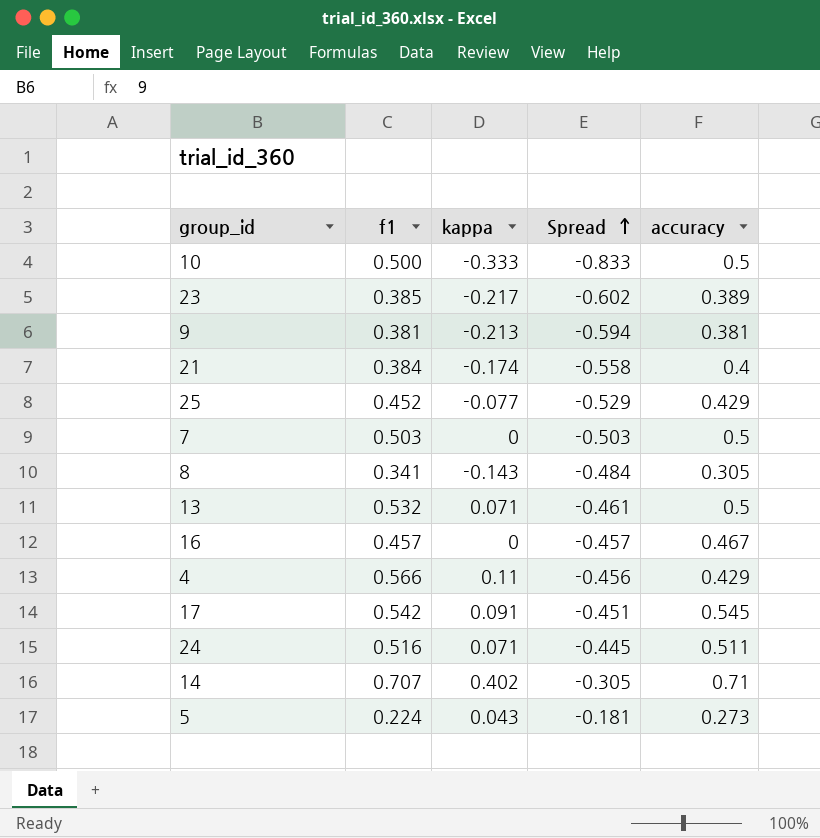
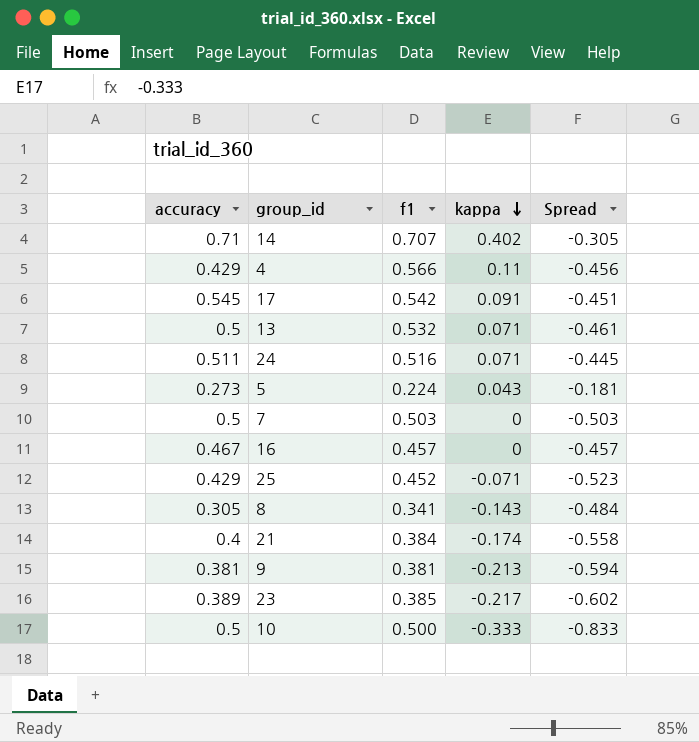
row order: Spread ascending -> kappa descending
column accuracy | position: 5 -> 1
25 | kappa: -0.077 -> -0.071
25 | Spread: -0.529 -> -0.523

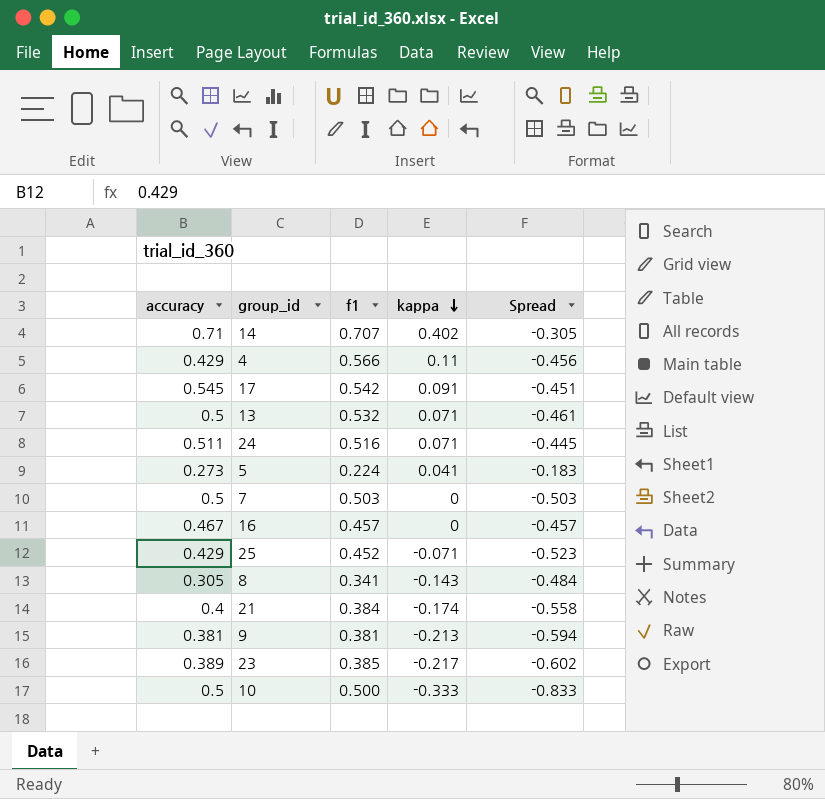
5 | kappa: 0.043 -> 0.041
5 | Spread: -0.181 -> -0.183

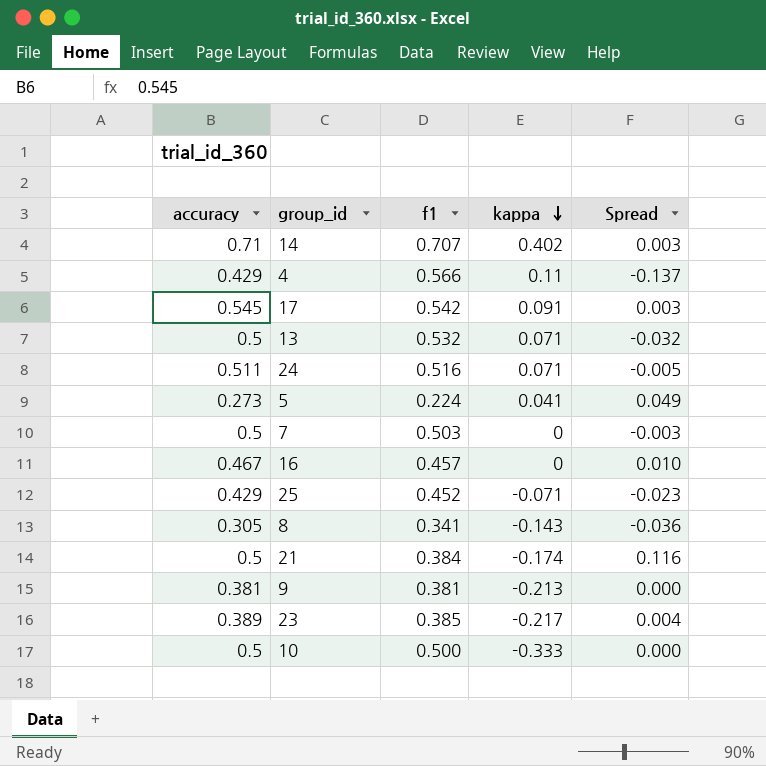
column Spread | formula: [kappa] - [f1] -> [accuracy] - [f1]
21 | accuracy: 0.4 -> 0.5

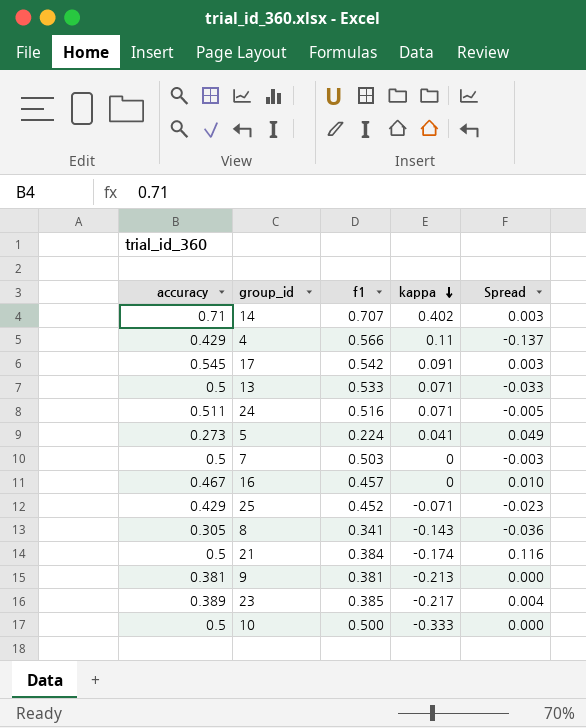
13 | f1: 0.532 -> 0.533
13 | Spread: -0.032 -> -0.033

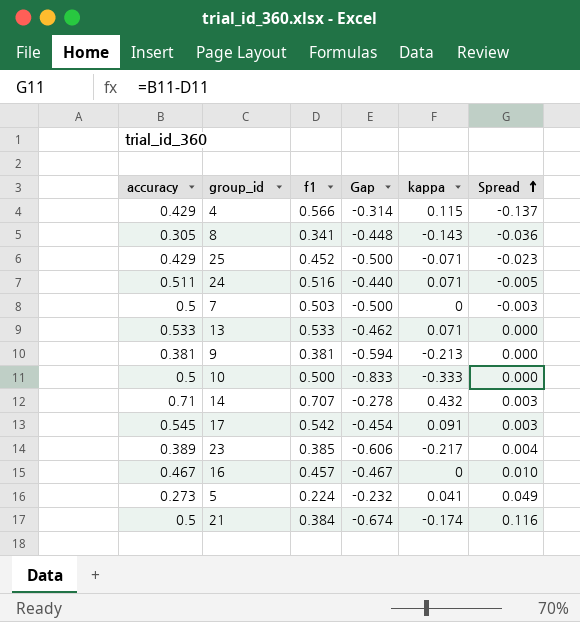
row order: kappa descending -> Spread ascending
column Gap | formula: none -> [kappa] - [accuracy]
4 | kappa: 0.11 -> 0.115
13 | accuracy: 0.5 -> 0.533
13 | Spread: -0.033 -> 0.000
14 | kappa: 0.402 -> 0.432

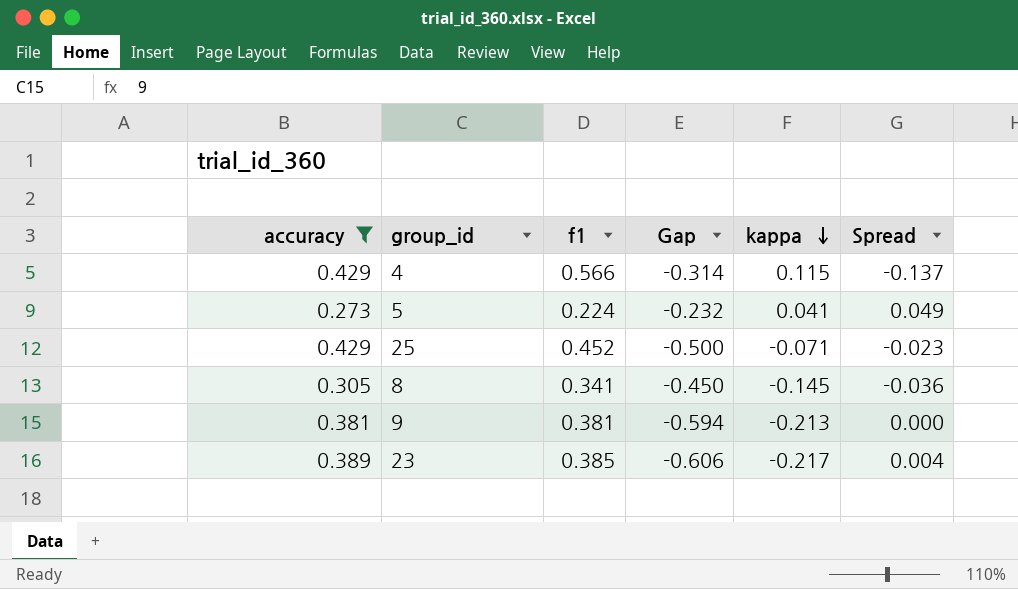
filter: none -> accuracy <= 0.429
row order: Spread ascending -> kappa descending
8 | Gap: -0.448 -> -0.450
8 | kappa: -0.143 -> -0.145

